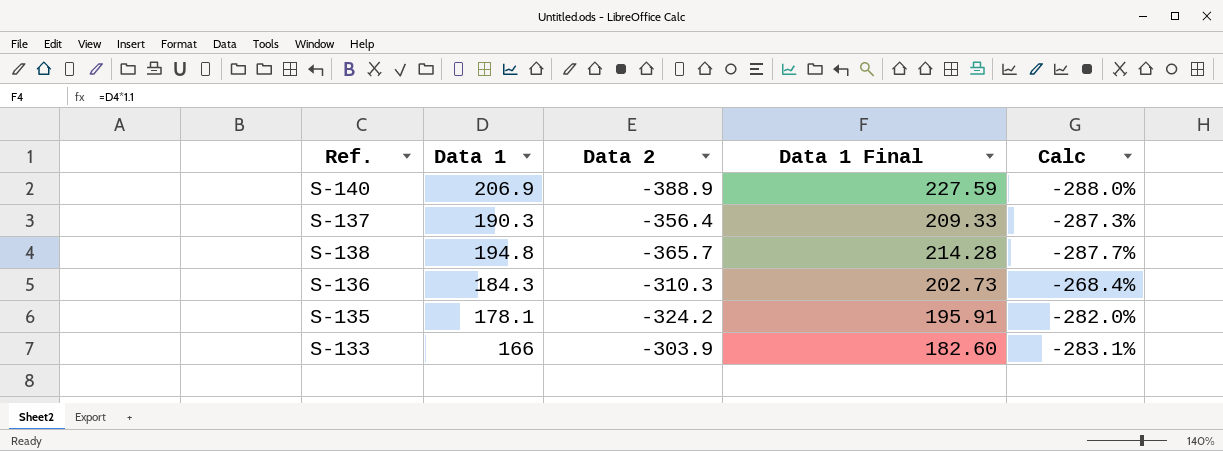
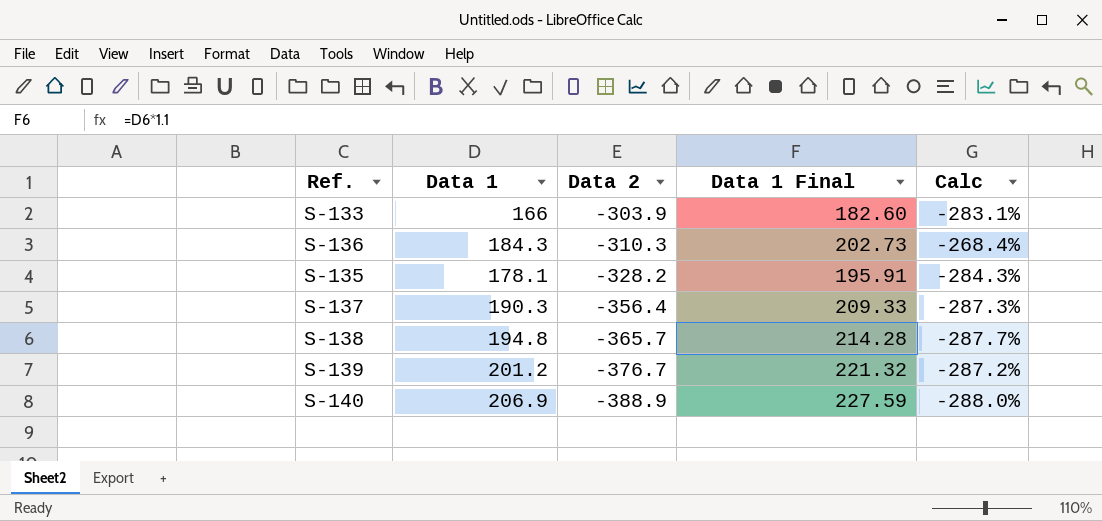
row order: none -> Data 2 descending
S-135 | Data 2: -324.2 -> -328.2
S-135 | Calc: -282.0% -> -284.3%
row S-139: none -> 201.2 | -376.7 | 221.32 | -287.2%

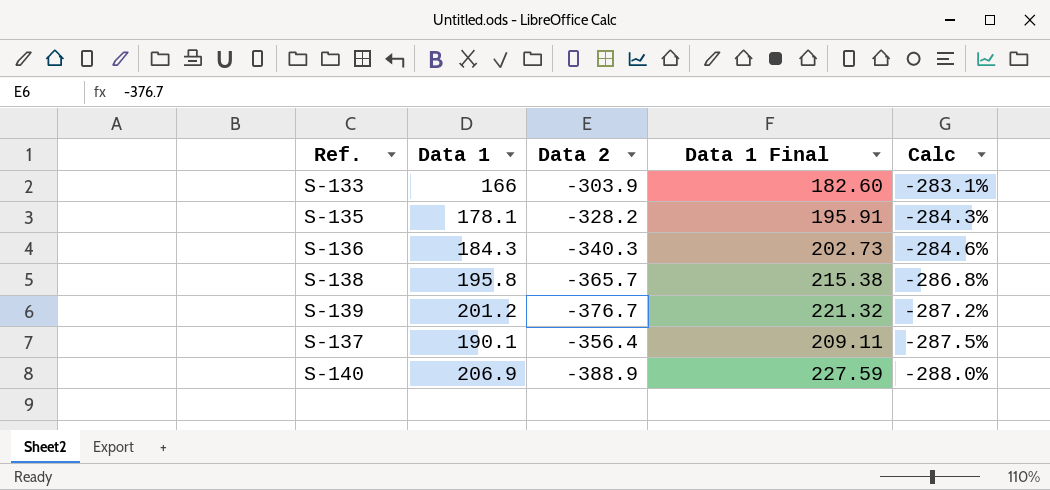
row order: Data 2 descending -> Calc descending
S-136 | Data 2: -310.3 -> -340.3
S-136 | Calc: -268.4% -> -284.6%
S-138 | Data 1: 194.8 -> 195.8
S-138 | Data 1 Final: 214.28 -> 215.38
S-138 | Calc: -287.7% -> -286.8%
S-137 | Data 1: 190.3 -> 190.1
S-137 | Data 1 Final: 209.33 -> 209.11
S-137 | Calc: -287.3% -> -287.5%

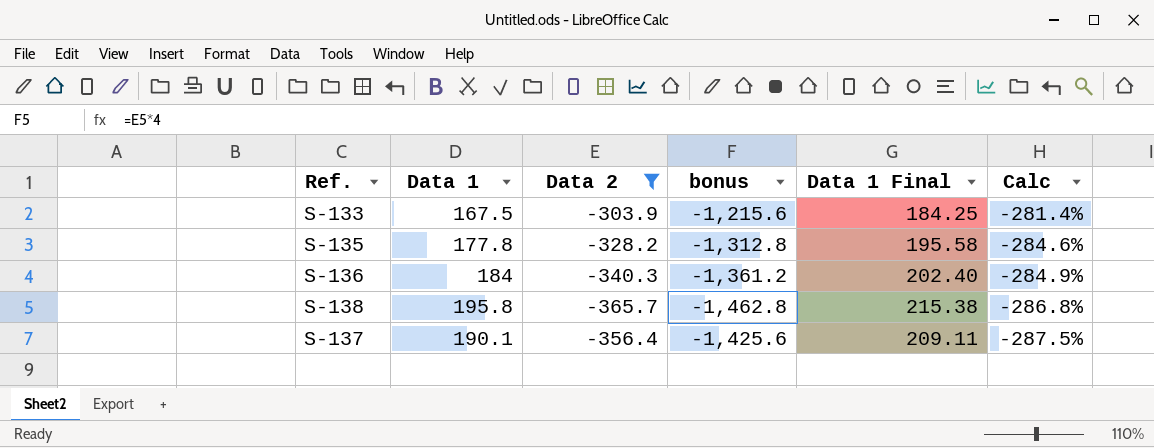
filter: none -> Data 2 >= -365.7
column bonus | formula: none -> [Data 2] * 4
S-133 | Data 1: 166 -> 167.5
S-133 | Data 1 Final: 182.60 -> 184.25
S-133 | Calc: -283.1% -> -281.4%
S-135 | Data 1: 178.1 -> 177.8
S-135 | Data 1 Final: 195.91 -> 195.58
S-135 | Calc: -284.3% -> -284.6%
S-136 | Data 1: 184.3 -> 184
S-136 | Data 1 Final: 202.73 -> 202.40
S-136 | Calc: -284.6% -> -284.9%

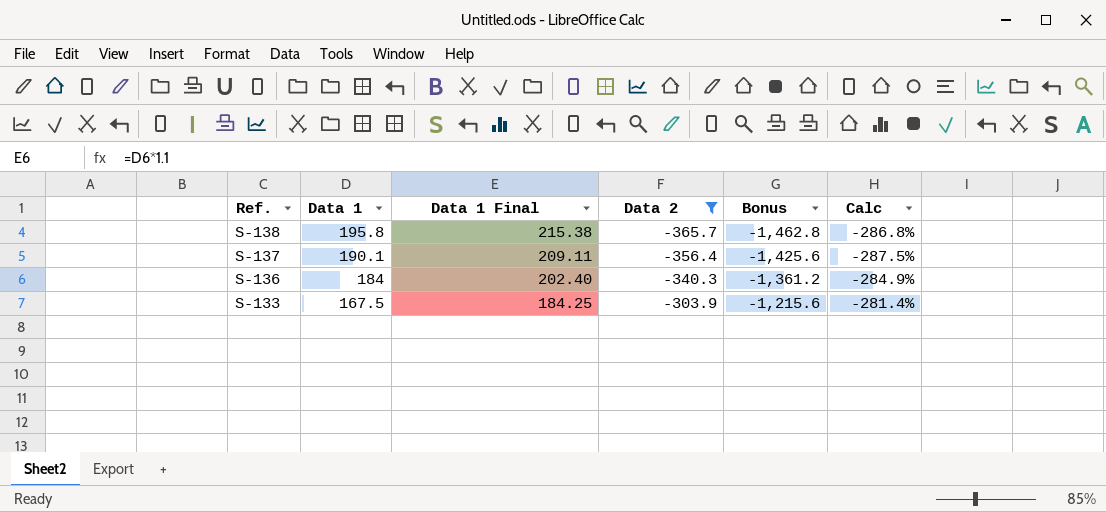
row order: Calc descending -> Ref. descending
column Data 1 Final | position: 5 -> 3
column name: bonus -> Bonus
row S-135: 177.8 | -328.2 | -1,312.8 | 195.58 | -284.6% -> none

